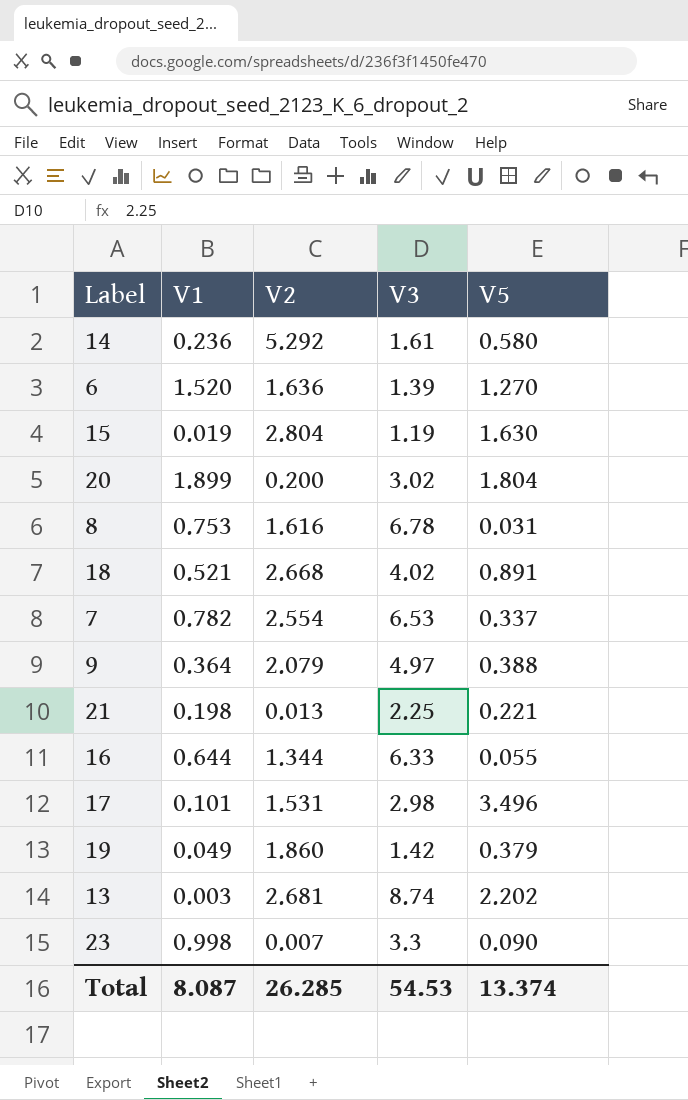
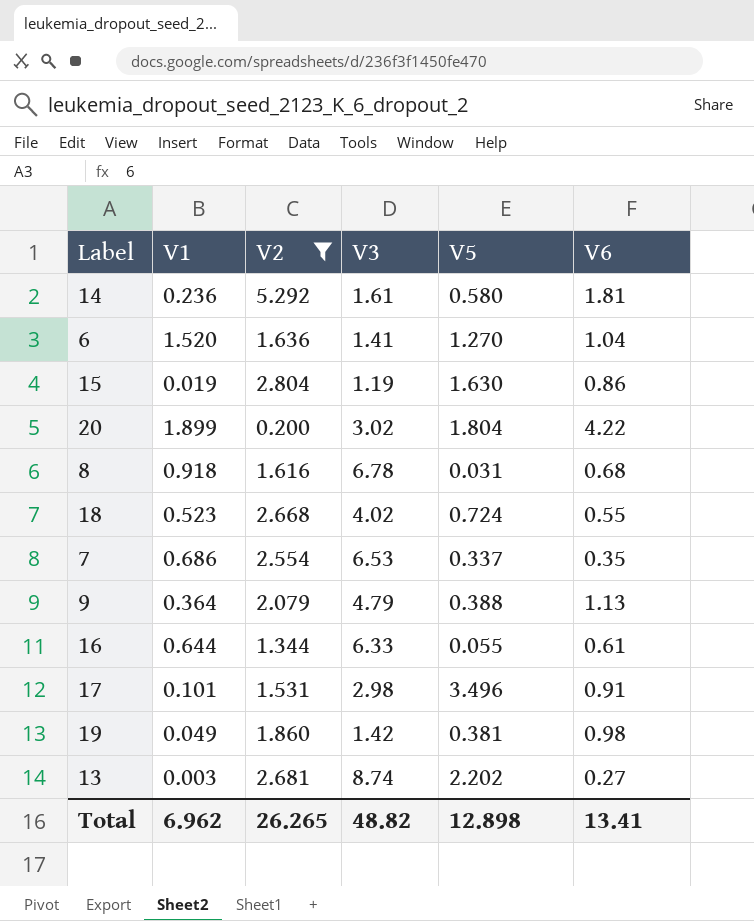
filter: none -> V2 >= 0.200
column V6 | position: none -> 6
6 | V3: 1.39 -> 1.41
8 | V1: 0.753 -> 0.918
18 | V1: 0.521 -> 0.523
18 | V5: 0.891 -> 0.724
7 | V1: 0.782 -> 0.686
9 | V3: 4.97 -> 4.79
19 | V5: 0.379 -> 0.381
Total | V1: 8.087 -> 6.962
Total | V2: 26.285 -> 26.265
Total | V3: 54.53 -> 48.82
Total | V5: 13.374 -> 12.898

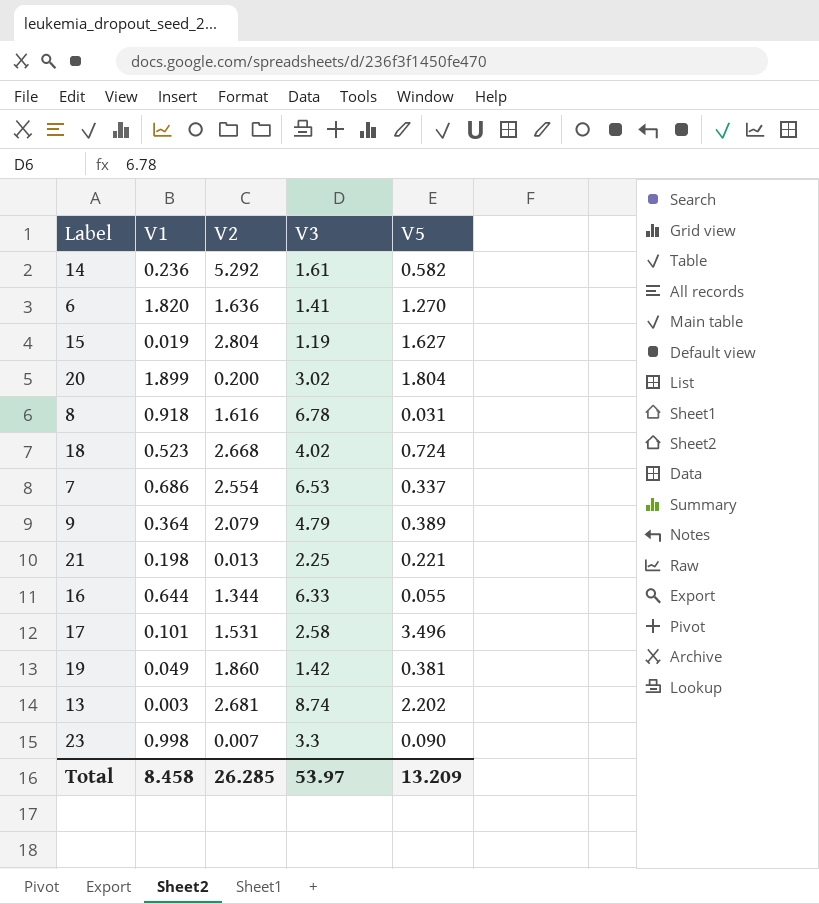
filter: V2 >= 0.200 -> none
column V6 | position: 6 -> none
14 | V5: 0.580 -> 0.582
6 | V1: 1.520 -> 1.820
15 | V5: 1.630 -> 1.627
9 | V5: 0.388 -> 0.389
17 | V3: 2.98 -> 2.58
Total | V1: 6.962 -> 8.458
Total | V2: 26.265 -> 26.285
Total | V3: 48.82 -> 53.97
Total | V5: 12.898 -> 13.209

